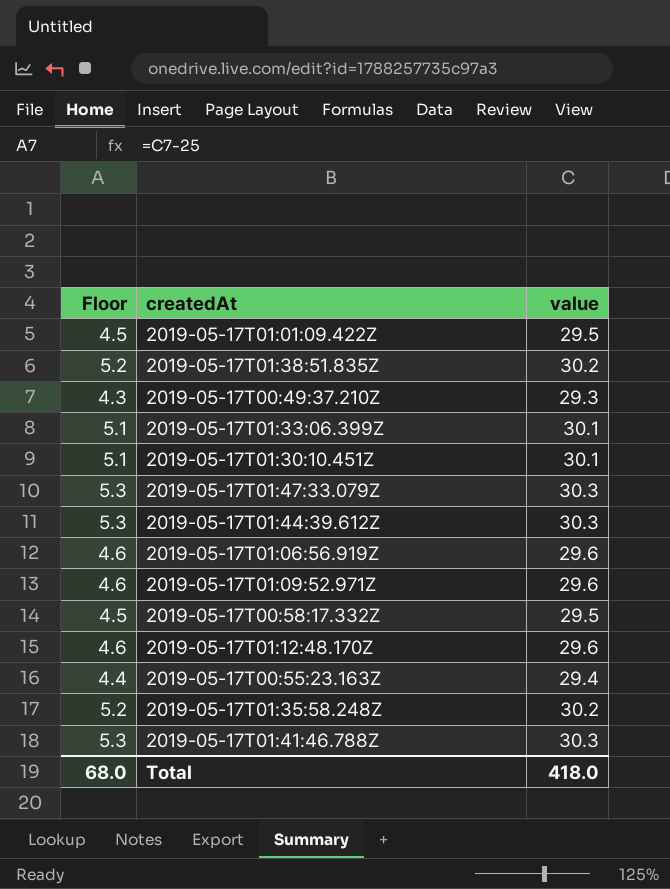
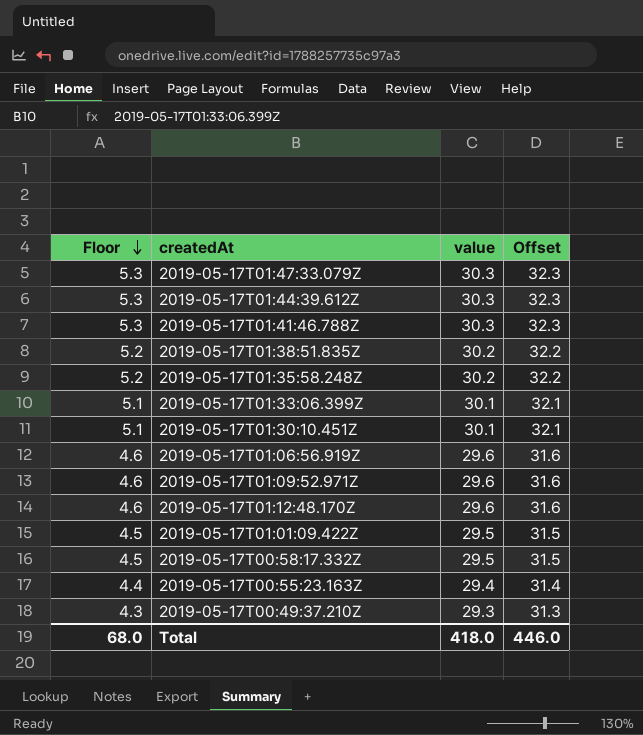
row order: none -> Floor descending
column Offset | formula: none -> [value] + 2

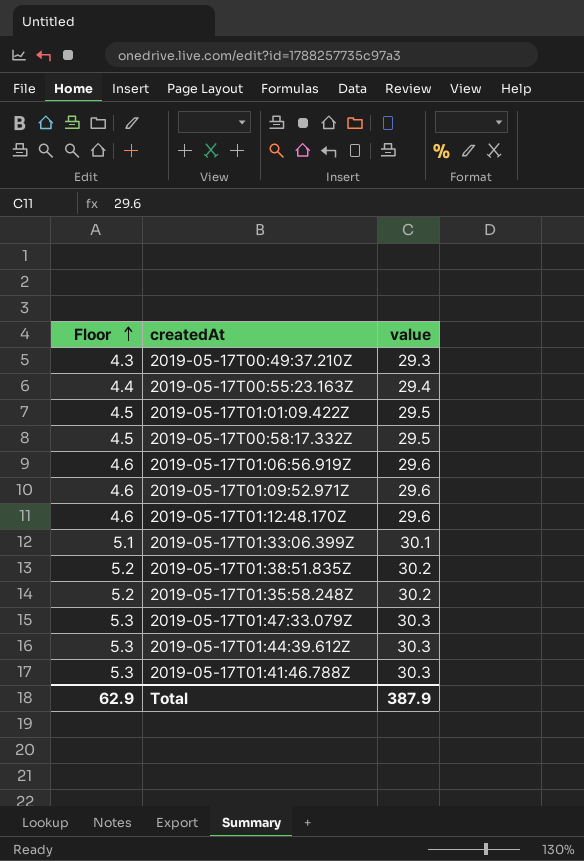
row order: Floor descending -> Floor ascending
column Offset | formula: [value] + 2 -> none
row 2019-05-17T01:30:10.451Z: 5.1 | 30.1 | 32.1 -> none
Total | Floor: 68.0 -> 62.9
Total | value: 418.0 -> 387.9

